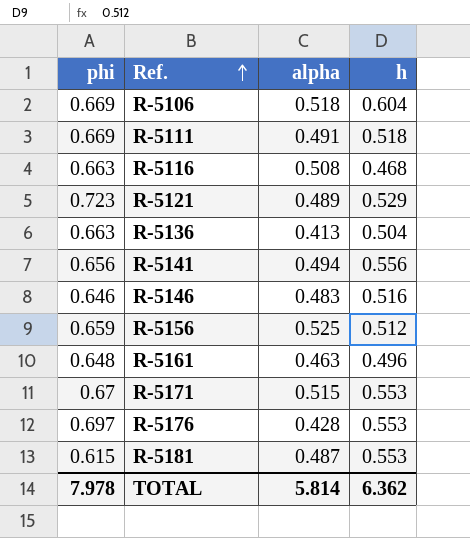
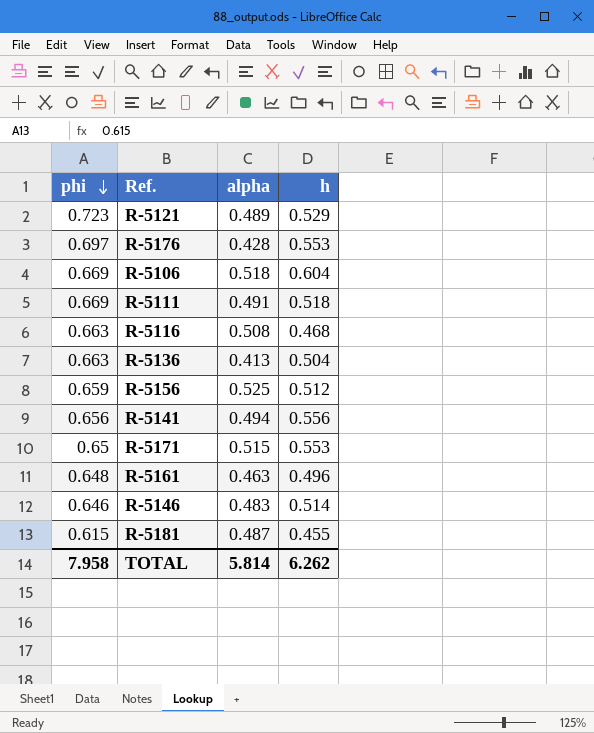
row order: Ref. ascending -> phi descending
R-5171 | phi: 0.67 -> 0.65
R-5146 | h: 0.516 -> 0.514
R-5181 | h: 0.553 -> 0.455
TOTAL | phi: 7.978 -> 7.958
TOTAL | h: 6.362 -> 6.262

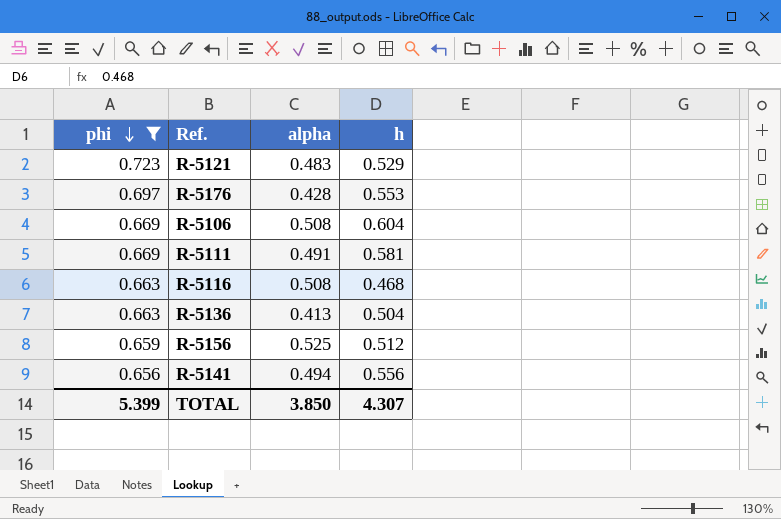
filter: none -> phi >= 0.656
R-5121 | alpha: 0.489 -> 0.483
R-5106 | alpha: 0.518 -> 0.508
R-5111 | h: 0.518 -> 0.581
TOTAL | phi: 7.958 -> 5.399
TOTAL | alpha: 5.814 -> 3.850
TOTAL | h: 6.262 -> 4.307

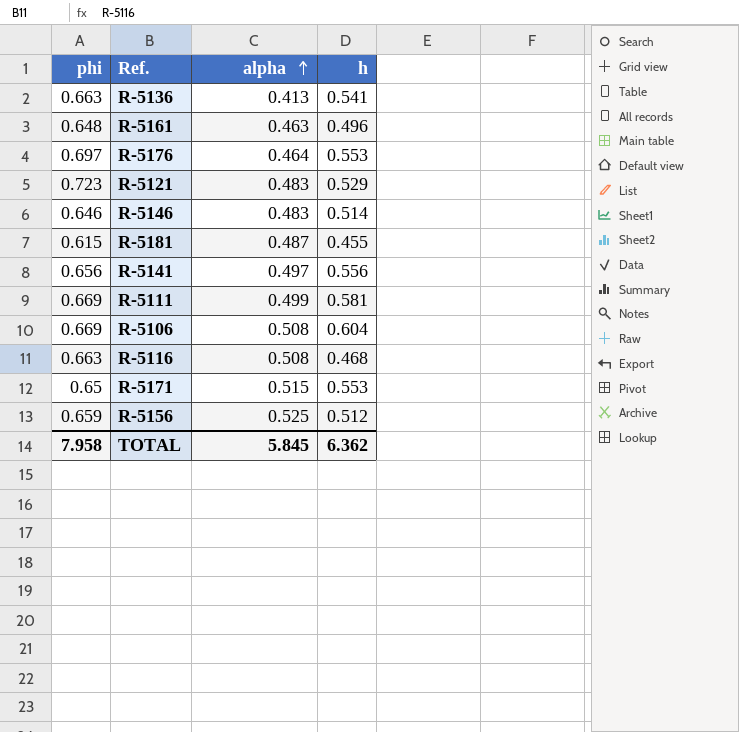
filter: phi >= 0.656 -> none
row order: phi descending -> alpha ascending
R-5136 | h: 0.504 -> 0.541
R-5176 | alpha: 0.428 -> 0.464
R-5141 | alpha: 0.494 -> 0.497
R-5111 | alpha: 0.491 -> 0.499
TOTAL | phi: 5.399 -> 7.958
TOTAL | alpha: 3.850 -> 5.845
TOTAL | h: 4.307 -> 6.362

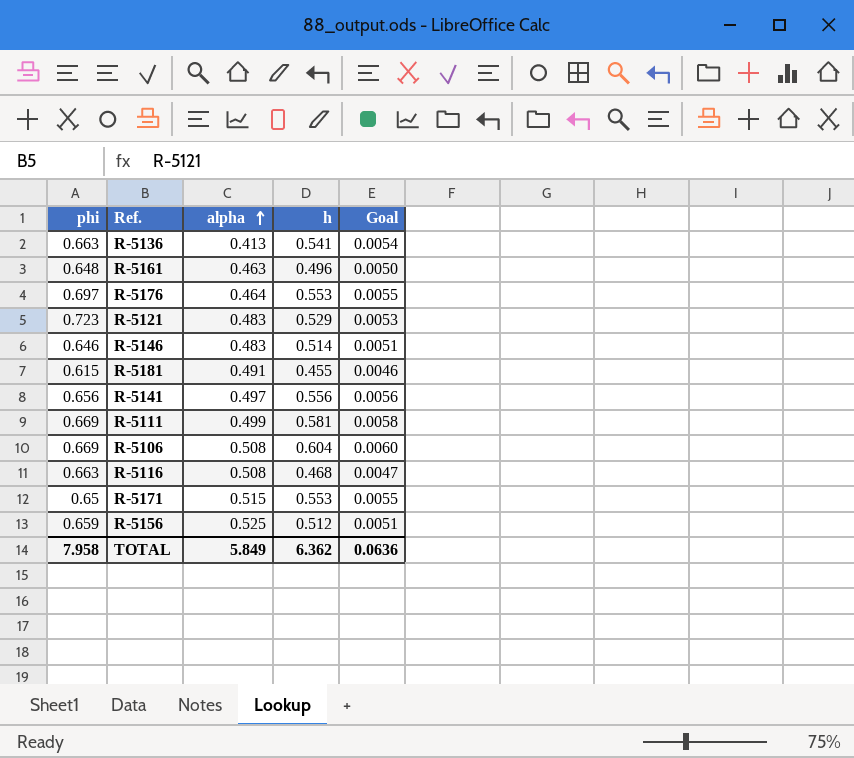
column Goal | formula: none -> [h] * 0.01
R-5181 | alpha: 0.487 -> 0.491
TOTAL | alpha: 5.845 -> 5.849

